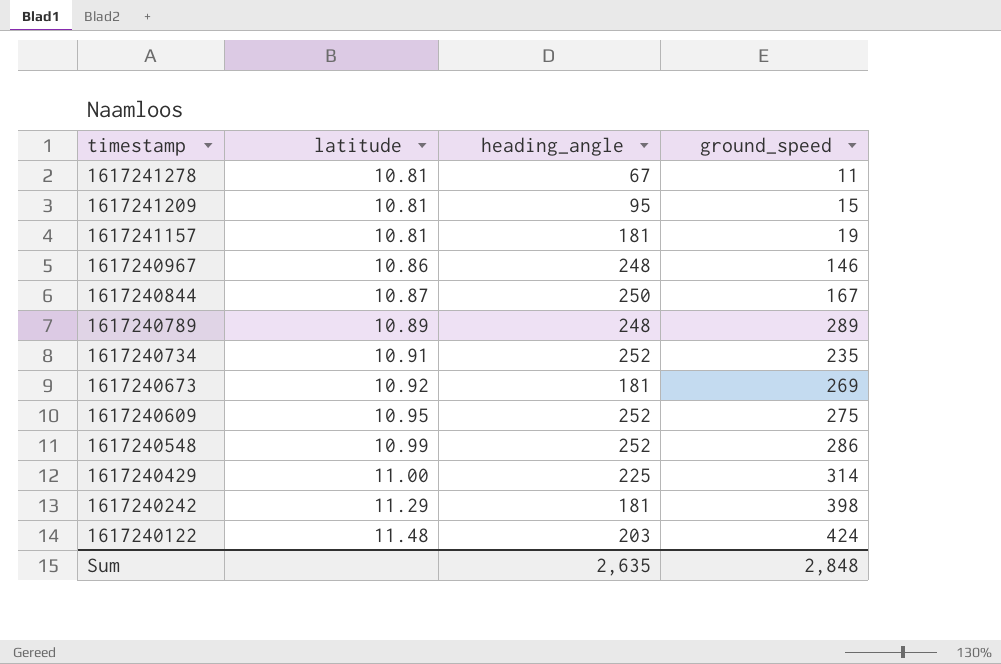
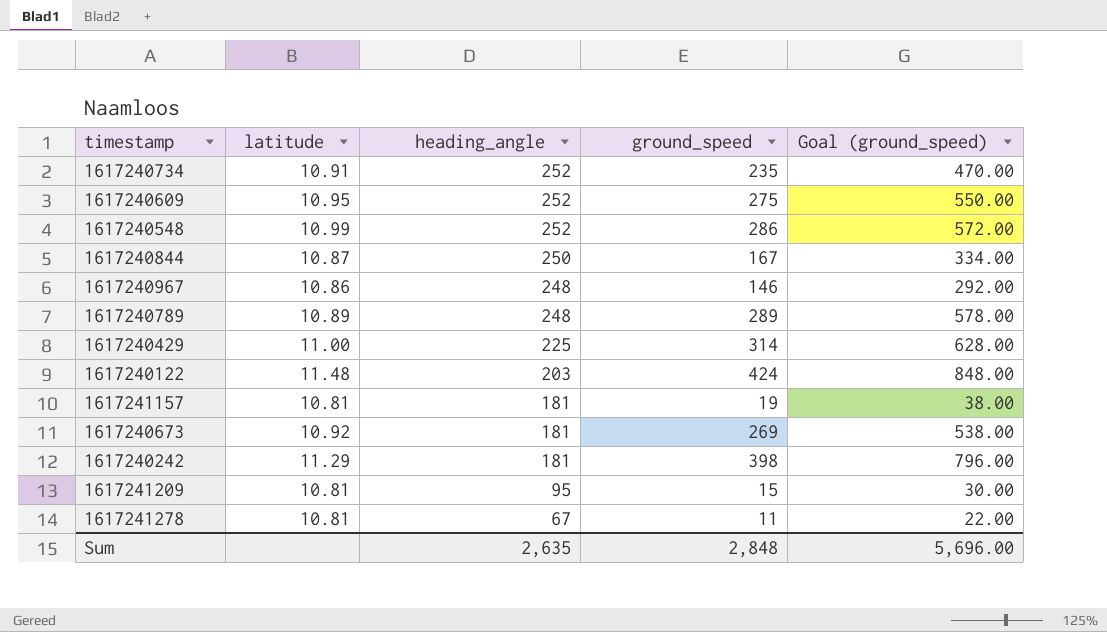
row order: timestamp descending -> heading_angle descending
column Goal (ground_speed) | formula: none -> [ground_speed] * 2

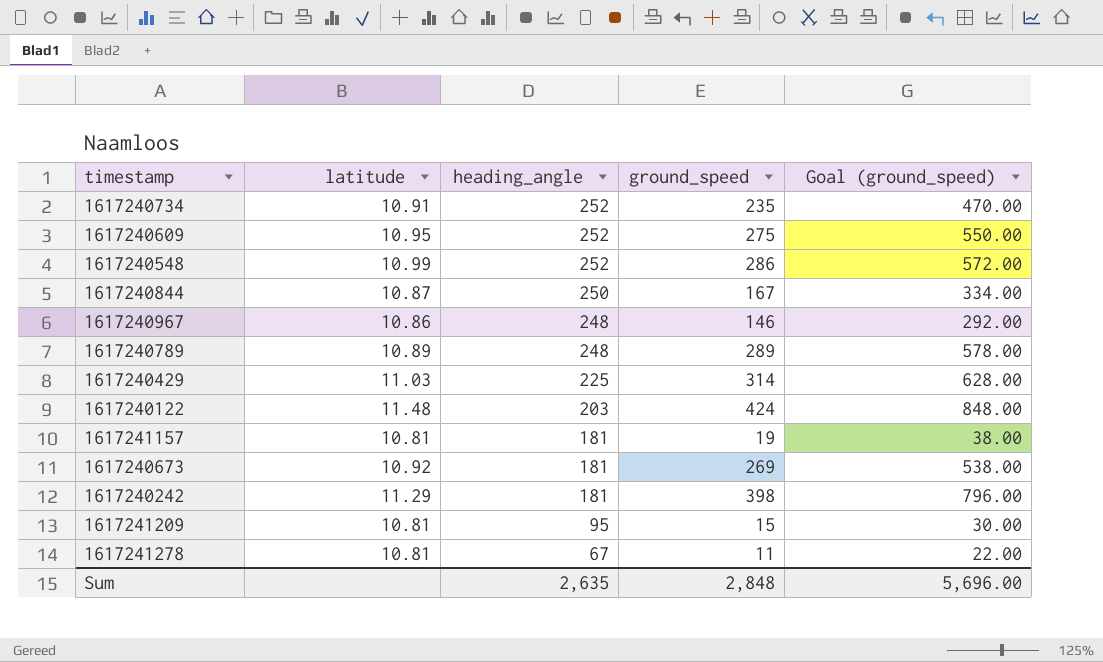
1617240429 | latitude: 11.00 -> 11.03

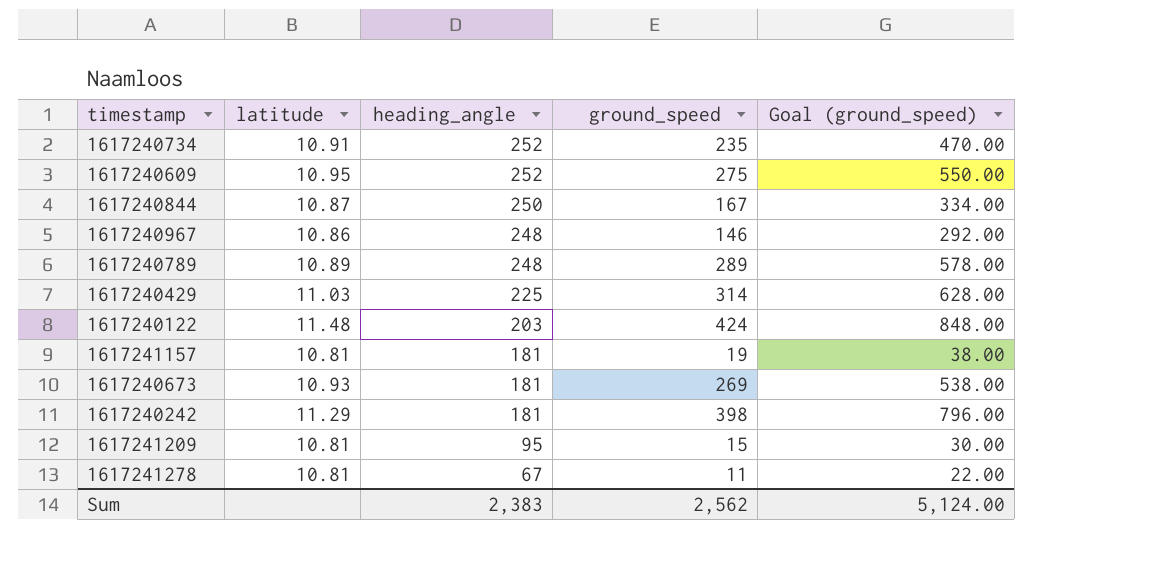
row 1617240548: 10.99 | 252 | 286 | 572.00 -> none
1617240673 | latitude: 10.92 -> 10.93
Sum | heading_angle: 2,635 -> 2,383
Sum | ground_speed: 2,848 -> 2,562
Sum | Goal (ground_speed): 5,696.00 -> 5,124.00

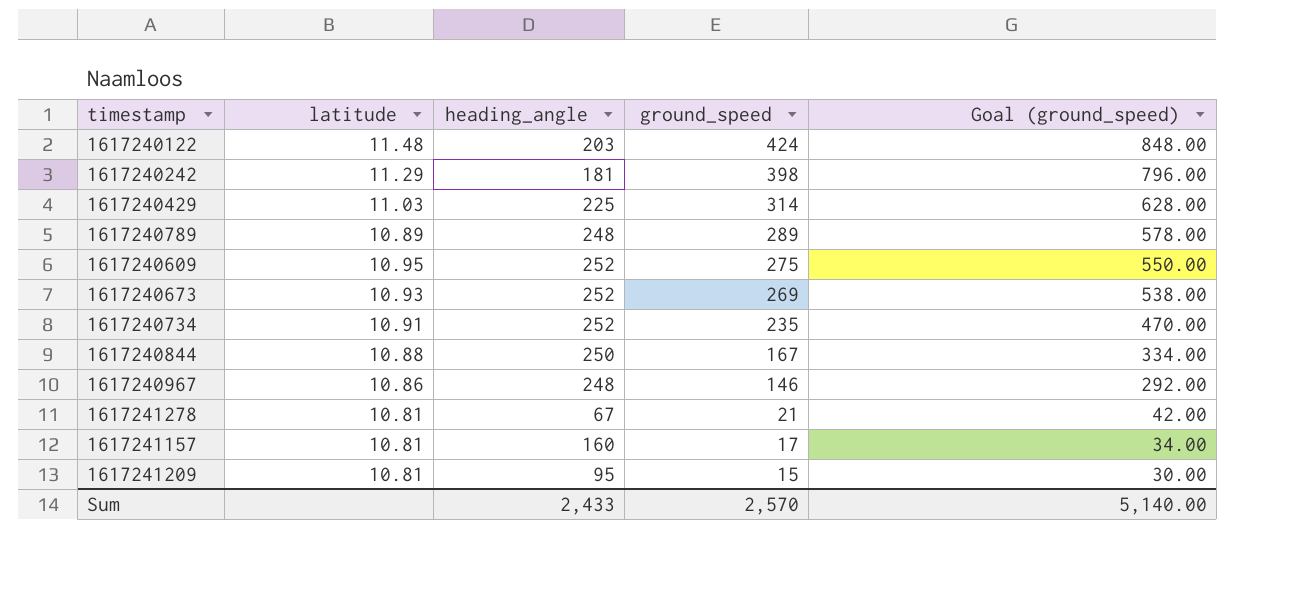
row order: heading_angle descending -> ground_speed descending
1617240673 | heading_angle: 181 -> 252
1617240844 | latitude: 10.87 -> 10.88
1617241278 | ground_speed: 11 -> 21
1617241278 | Goal (ground_speed): 22.00 -> 42.00
1617241157 | heading_angle: 181 -> 160
1617241157 | ground_speed: 19 -> 17
1617241157 | Goal (ground_speed): 38.00 -> 34.00
Sum | heading_angle: 2,383 -> 2,433
Sum | ground_speed: 2,562 -> 2,570
Sum | Goal (ground_speed): 5,124.00 -> 5,140.00

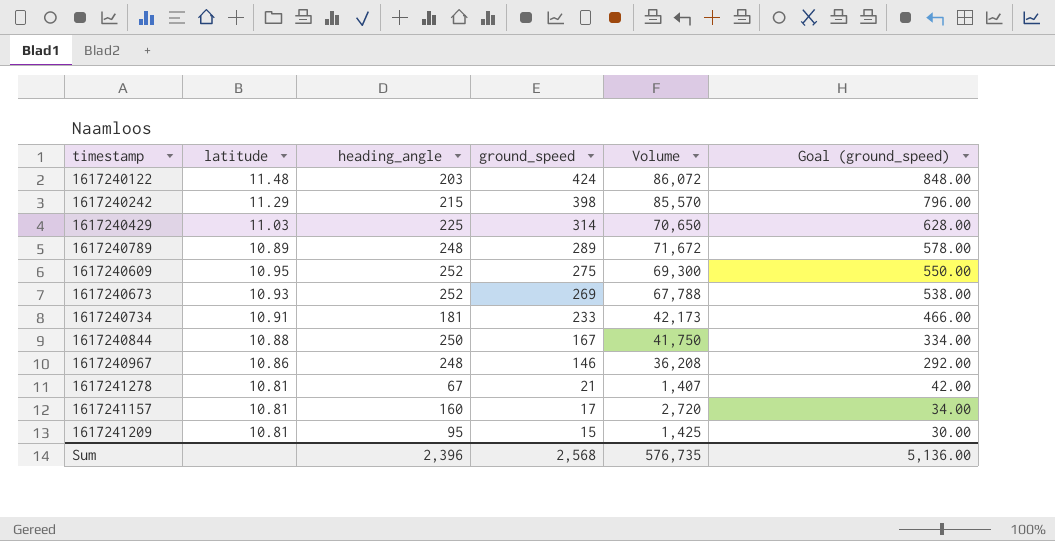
column Volume | formula: none -> [heading_angle] * [ground_speed]
1617240242 | heading_angle: 181 -> 215
1617240734 | heading_angle: 252 -> 181
1617240734 | ground_speed: 235 -> 233
1617240734 | Goal (ground_speed): 470.00 -> 466.00
Sum | heading_angle: 2,433 -> 2,396
Sum | ground_speed: 2,570 -> 2,568
Sum | Goal (ground_speed): 5,140.00 -> 5,136.00

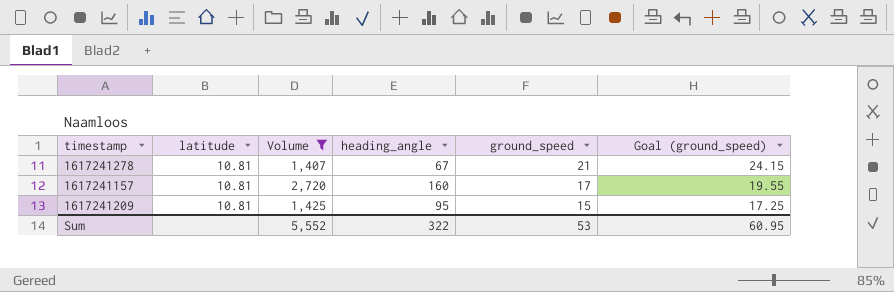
filter: none -> Volume <= 2,720
column Volume | position: 5 -> 3
column Goal (ground_speed) | formula: [ground_speed] * 2 -> [ground_speed] * 1.15
Sum | Volume: 576,735 -> 5,552
Sum | heading_angle: 2,396 -> 322
Sum | ground_speed: 2,568 -> 53
Sum | Goal (ground_speed): 5,136.00 -> 60.95

